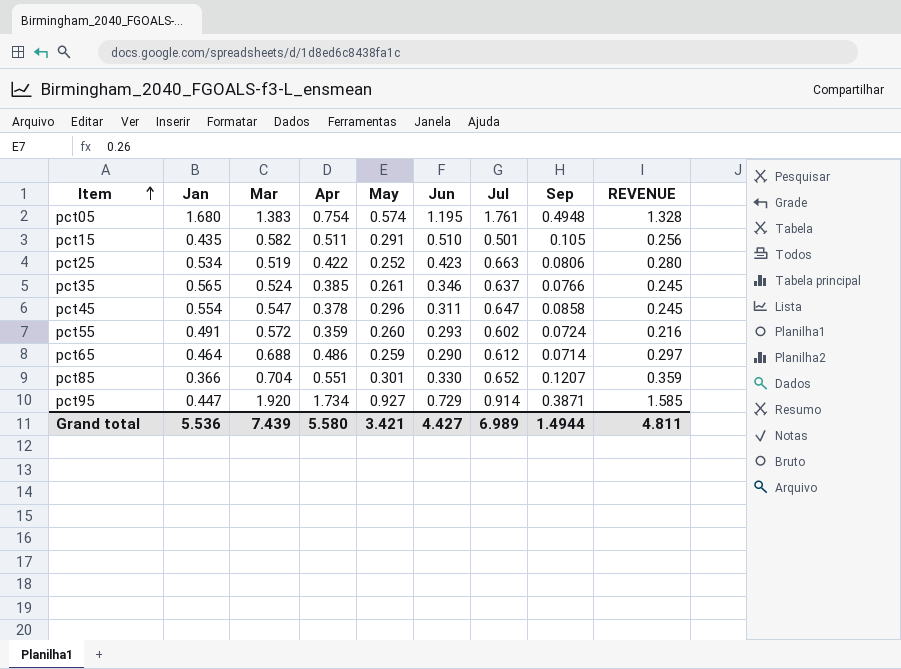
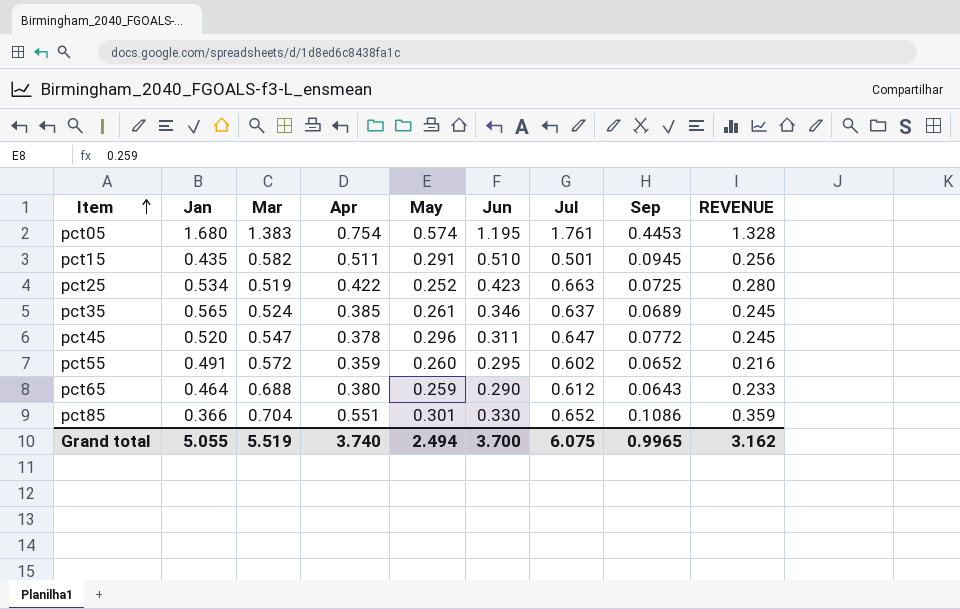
row pct95: 0.447 | 1.920 | 1.734 | 0.927 | 0.729 | 0.914 | 0.3871 | 1.585 -> none
pct05 | Sep: 0.4948 -> 0.4453
pct15 | Sep: 0.105 -> 0.0945
pct25 | Sep: 0.0806 -> 0.0725
pct35 | Sep: 0.0766 -> 0.0689
pct45 | Jan: 0.554 -> 0.520
pct45 | Sep: 0.0858 -> 0.0772
pct55 | Jun: 0.293 -> 0.295
pct55 | Sep: 0.0724 -> 0.0652
pct65 | Apr: 0.486 -> 0.380
pct65 | Sep: 0.0714 -> 0.0643
pct65 | REVENUE: 0.297 -> 0.233
pct85 | Sep: 0.1207 -> 0.1086
Grand total | Jan: 5.536 -> 5.055
Grand total | Mar: 7.439 -> 5.519
Grand total | Apr: 5.580 -> 3.740
Grand total | May: 3.421 -> 2.494
Grand total | Jun: 4.427 -> 3.700
Grand total | Jul: 6.989 -> 6.075
Grand total | Sep: 1.4944 -> 0.9965
Grand total | REVENUE: 4.811 -> 3.162

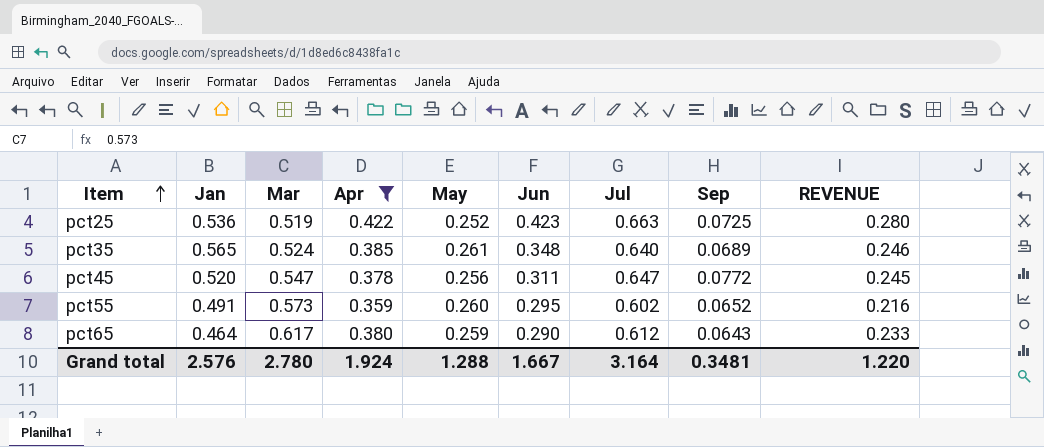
filter: none -> Apr <= 0.422
pct25 | Jan: 0.534 -> 0.536
pct35 | Jun: 0.346 -> 0.348
pct35 | Jul: 0.637 -> 0.640
pct35 | REVENUE: 0.245 -> 0.246
pct45 | May: 0.296 -> 0.256
pct55 | Mar: 0.572 -> 0.573
pct65 | Mar: 0.688 -> 0.617
Grand total | Jan: 5.055 -> 2.576
Grand total | Mar: 5.519 -> 2.780
Grand total | Apr: 3.740 -> 1.924
Grand total | May: 2.494 -> 1.288
Grand total | Jun: 3.700 -> 1.667
Grand total | Jul: 6.075 -> 3.164
Grand total | Sep: 0.9965 -> 0.3481
Grand total | REVENUE: 3.162 -> 1.220

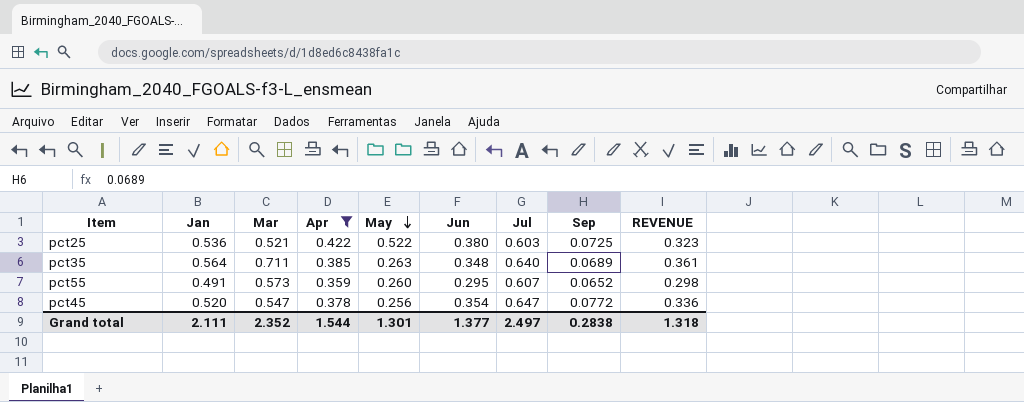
row order: Item ascending -> May descending
column REVENUE | formula: [Apr] * [Jul] -> [Jan] * [Jul]
row pct65: 0.464 | 0.617 | 0.380 | 0.259 | 0.290 | 0.612 | 0.0643 | 0.233 -> none
pct25 | Mar: 0.519 -> 0.521
pct25 | May: 0.252 -> 0.522
pct25 | Jun: 0.423 -> 0.380
pct25 | Jul: 0.663 -> 0.603
pct35 | Jan: 0.565 -> 0.564
pct35 | Mar: 0.524 -> 0.711
pct35 | May: 0.261 -> 0.263
pct55 | Jul: 0.602 -> 0.607
pct45 | Jun: 0.311 -> 0.354
Grand total | Jan: 2.576 -> 2.111
Grand total | Mar: 2.780 -> 2.352
Grand total | Apr: 1.924 -> 1.544
Grand total | May: 1.288 -> 1.301
Grand total | Jun: 1.667 -> 1.377
Grand total | Jul: 3.164 -> 2.497
Grand total | Sep: 0.3481 -> 0.2838
Grand total | REVENUE: 1.220 -> 1.318

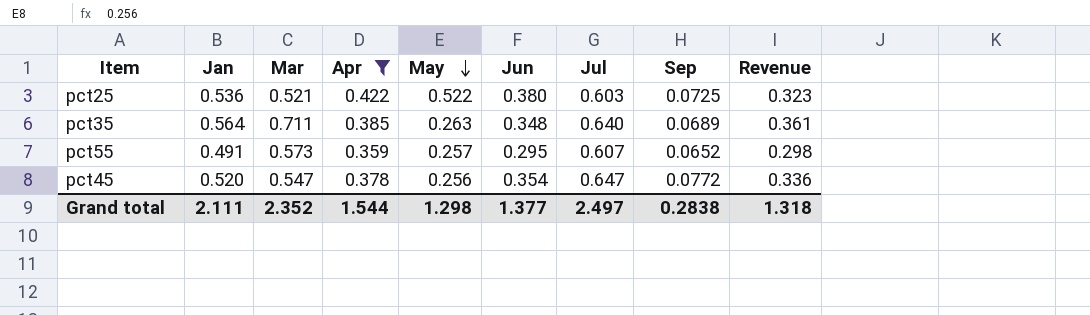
column name: REVENUE -> Revenue
pct55 | May: 0.260 -> 0.257
Grand total | May: 1.301 -> 1.298

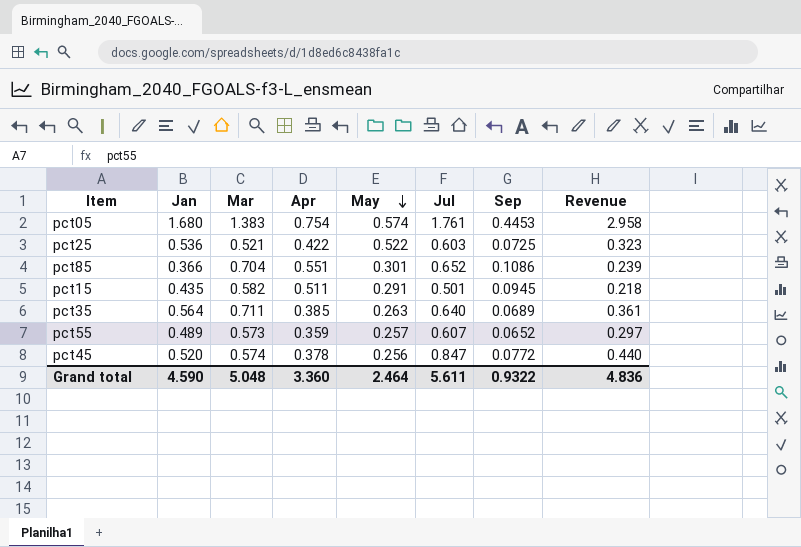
filter: Apr <= 0.422 -> none
column Jun | position: 6 -> none
pct55 | Jan: 0.491 -> 0.489
pct55 | Revenue: 0.298 -> 0.297
pct45 | Mar: 0.547 -> 0.574
pct45 | Jul: 0.647 -> 0.847
pct45 | Revenue: 0.336 -> 0.440
Grand total | Jan: 2.111 -> 4.590
Grand total | Mar: 2.352 -> 5.048
Grand total | Apr: 1.544 -> 3.360
Grand total | May: 1.298 -> 2.464
Grand total | Jul: 2.497 -> 5.611
Grand total | Sep: 0.2838 -> 0.9322
Grand total | Revenue: 1.318 -> 4.836

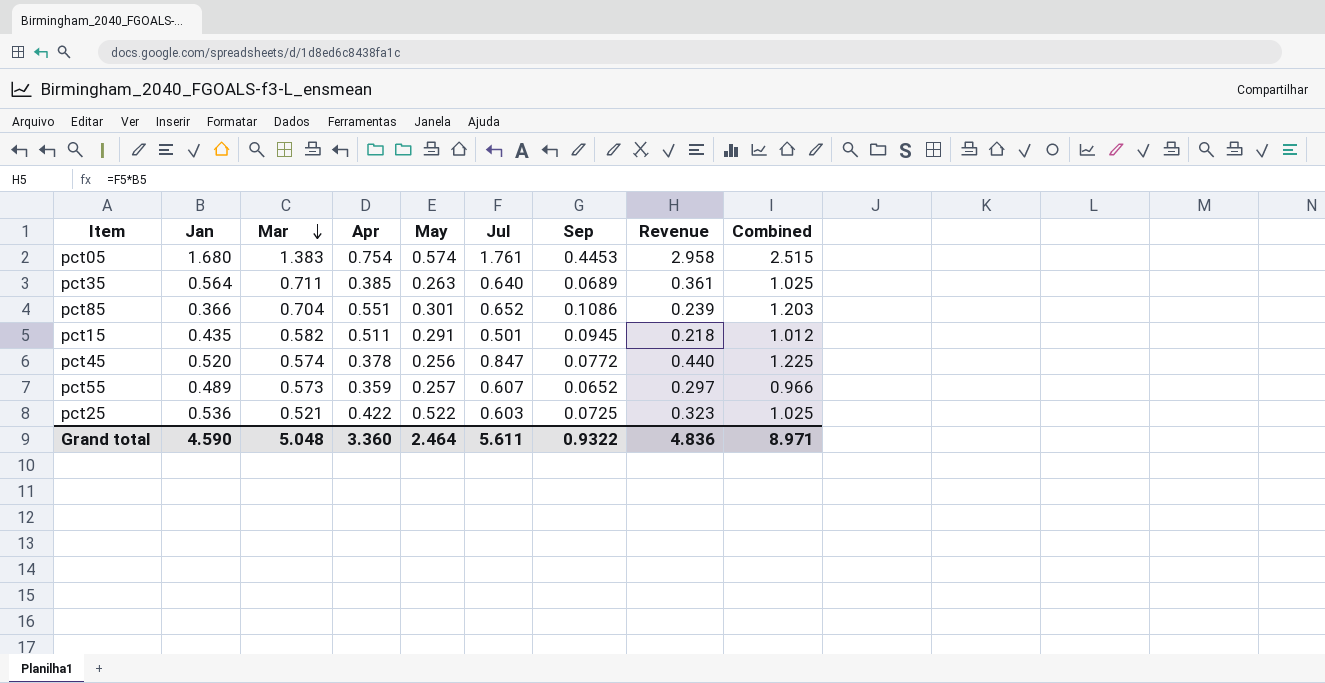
row order: May descending -> Mar descending
column Combined | formula: none -> [Apr] + [Jul]

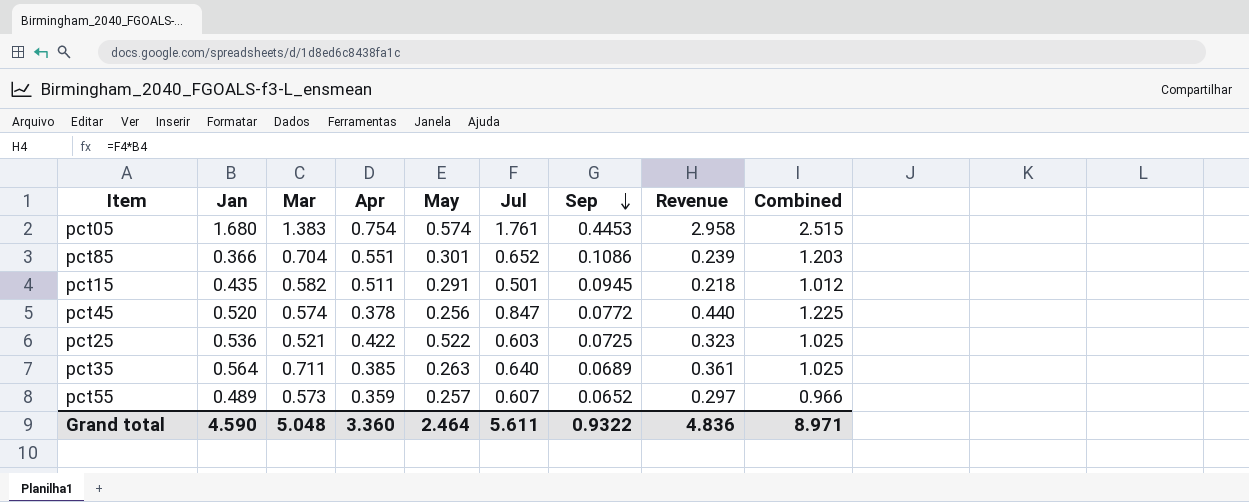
row order: Mar descending -> Sep descending

